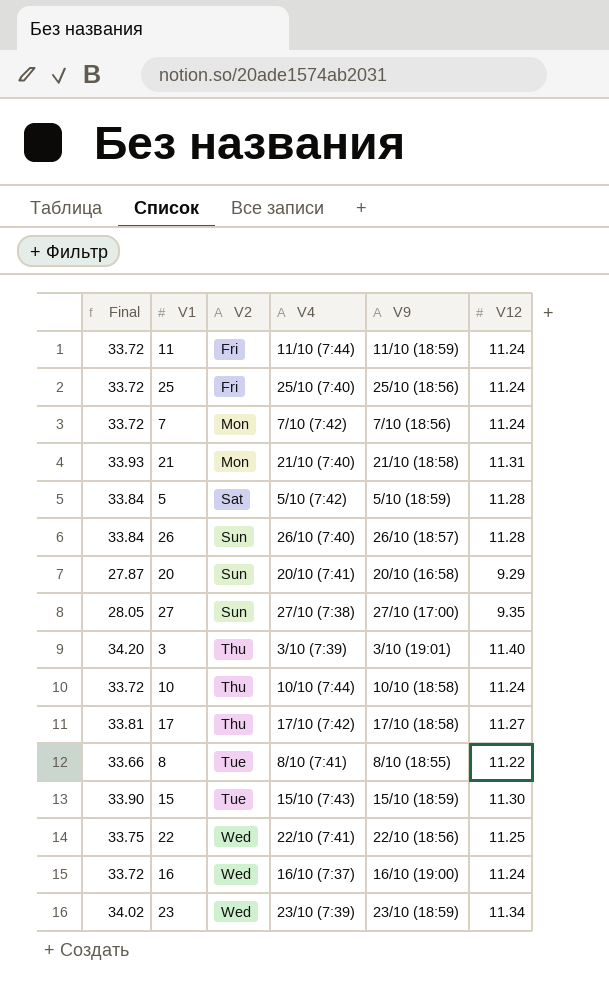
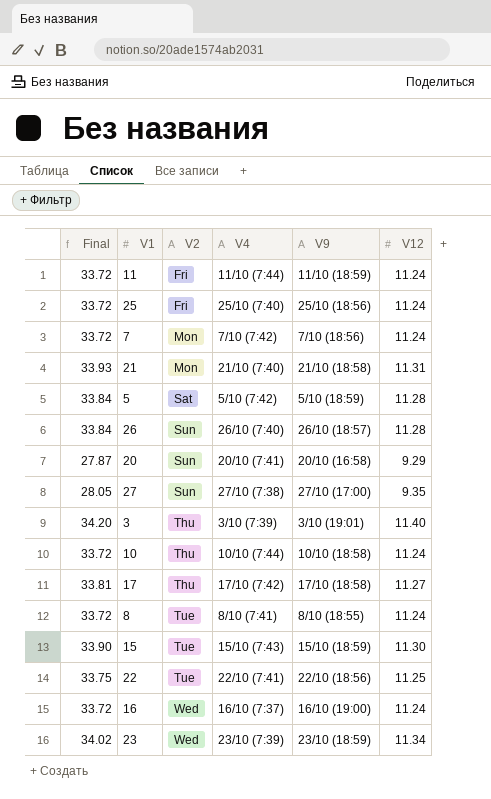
8 | Final: 33.66 -> 33.72
8 | V12: 11.22 -> 11.24
22 | V2: Wed -> Tue

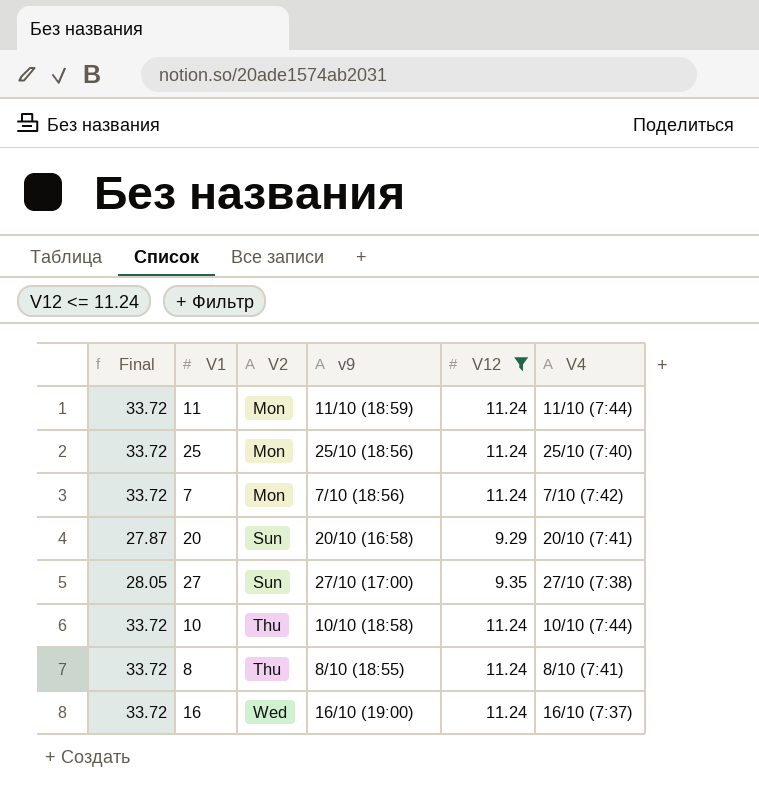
filter: none -> V12 <= 11.24
column name: V9 -> v9
column V4 | position: 4 -> 6
11 | V2: Fri -> Mon
25 | V2: Fri -> Mon
8 | V2: Tue -> Thu

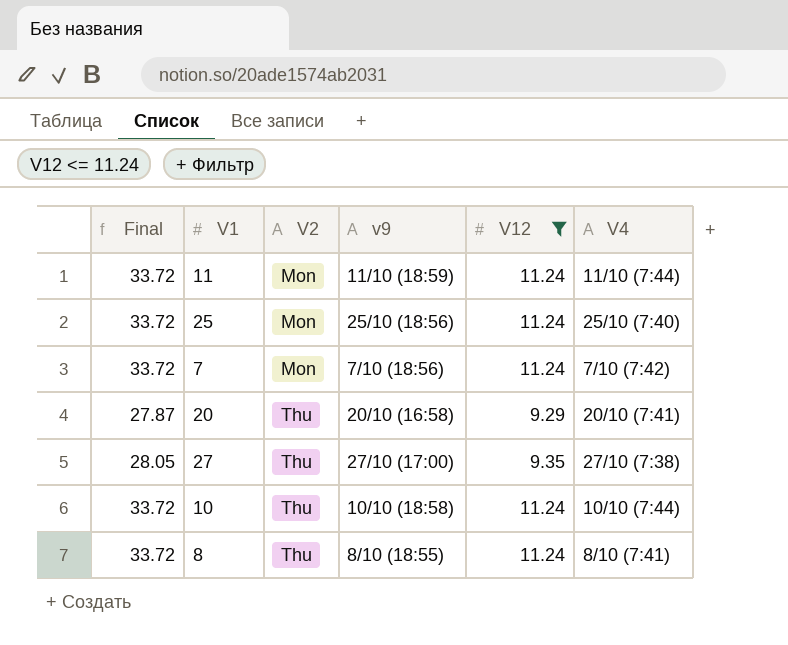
row 16: 33.72 | Wed | 16/10 (19:00) | 11.24 | 16/10 (7:37) -> none
20 | V2: Sun -> Thu
27 | V2: Sun -> Thu

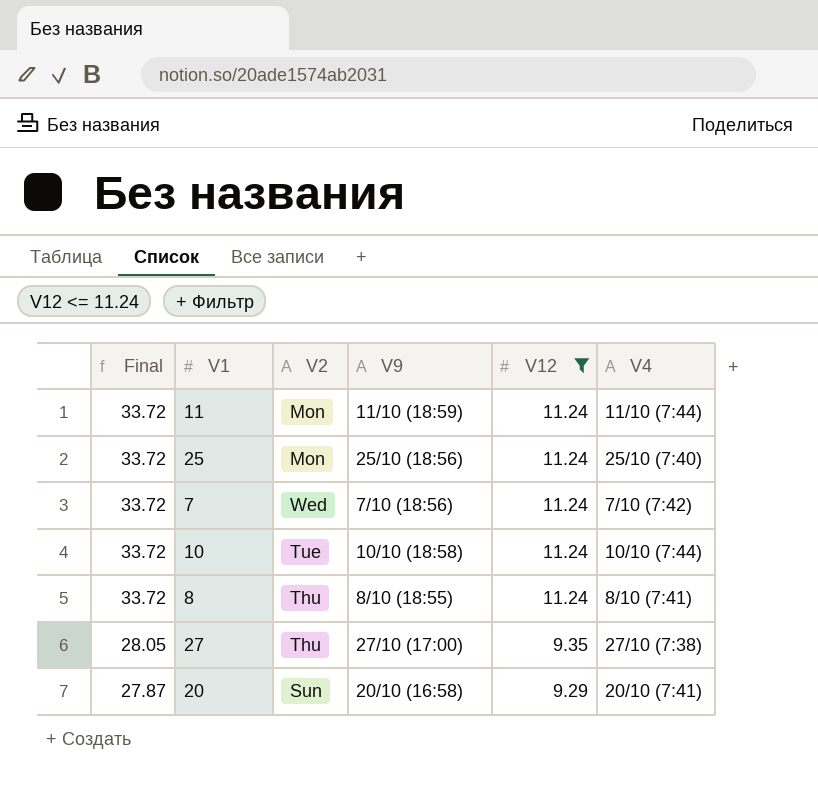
row order: V2 ascending -> Final descending
column name: v9 -> V9
7 | V2: Mon -> Wed
10 | V2: Thu -> Tue
20 | V2: Thu -> Sun

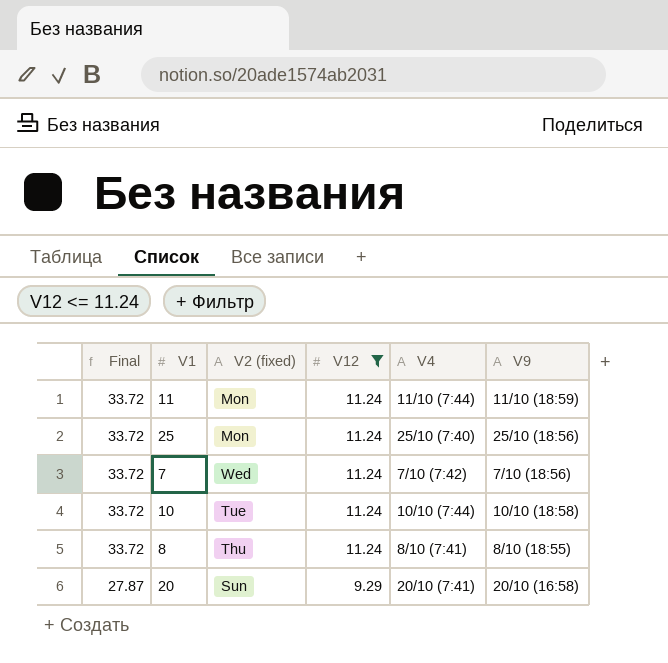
column name: V2 -> V2 (fixed)
column V9 | position: 4 -> 6
row 27: 28.05 | Thu | 27/10 (17:00) | 9.35 | 27/10 (7:38) -> none

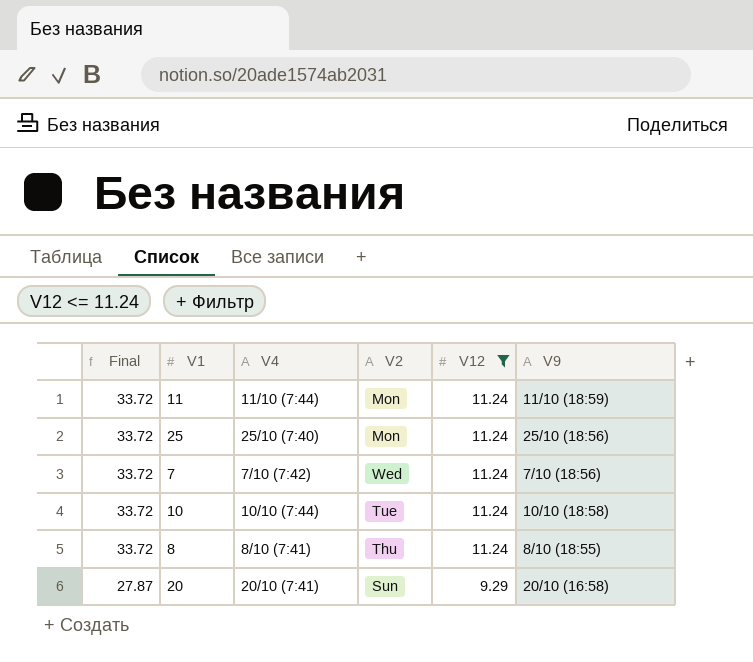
column V4 | position: 5 -> 3
column name: V2 (fixed) -> V2

